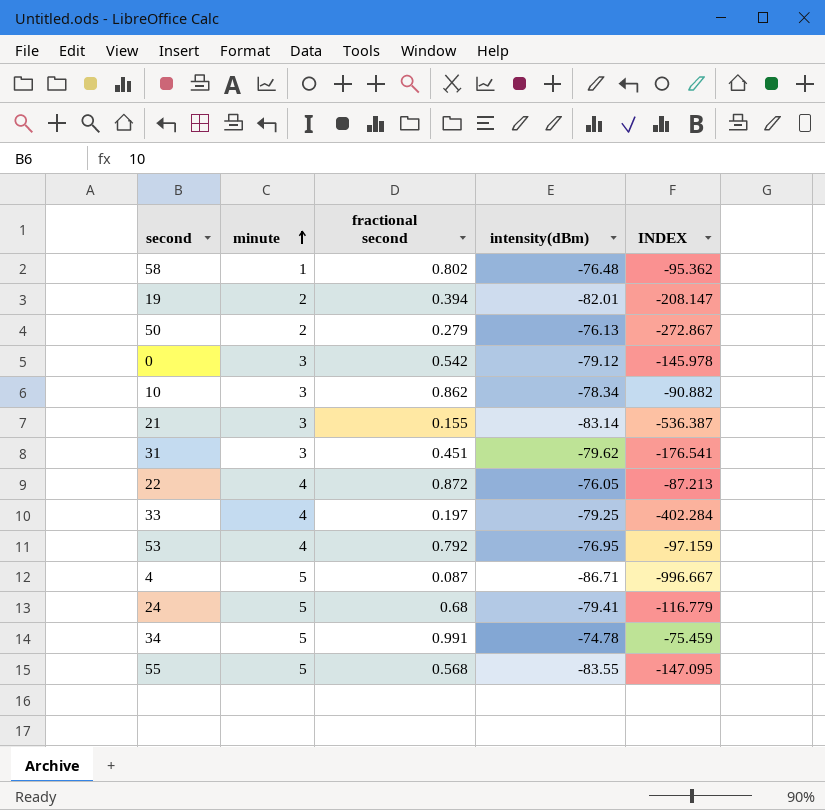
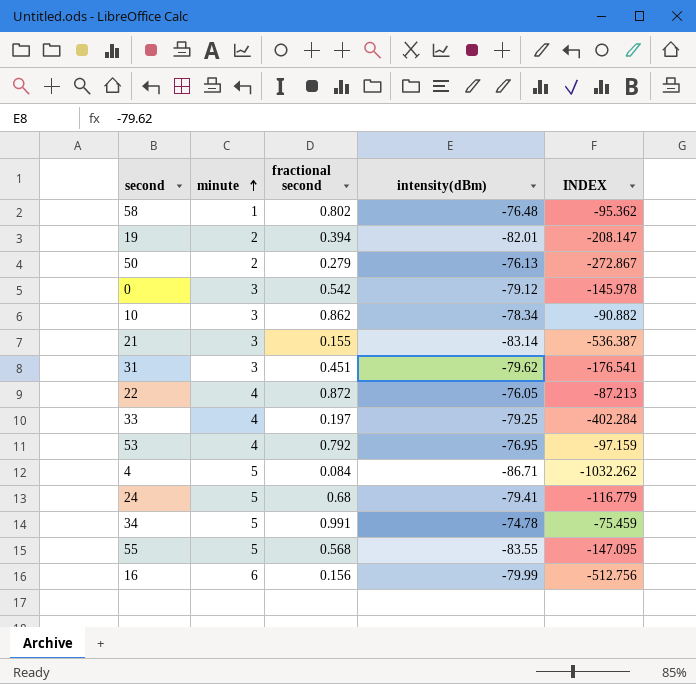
4 | fractional second: 0.087 -> 0.084
4 | INDEX: -996.667 -> -1032.262
row 16: none -> 6 | 0.156 | -79.99 | -512.756

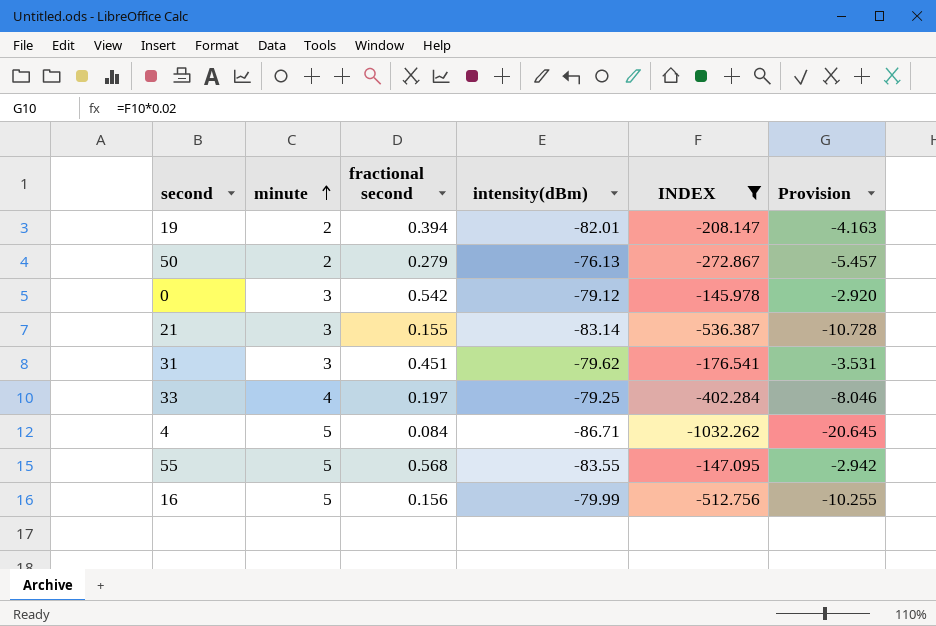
filter: none -> INDEX <= -145.978
column Provision | formula: none -> [INDEX] * 0.02
16 | minute: 6 -> 5

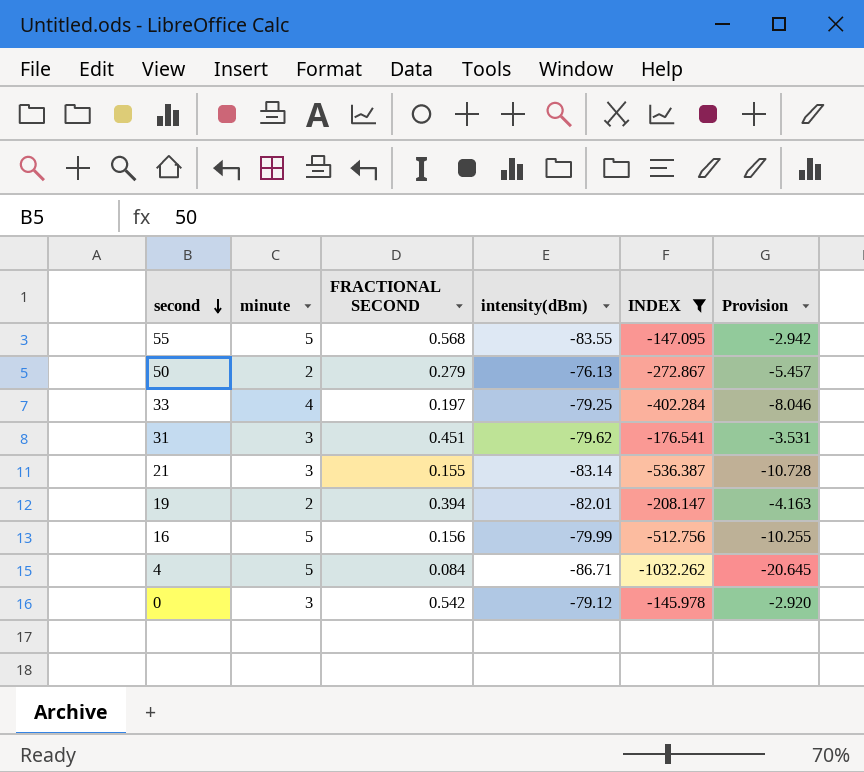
row order: minute ascending -> second descending
column name: fractional second -> FRACTIONAL SECOND

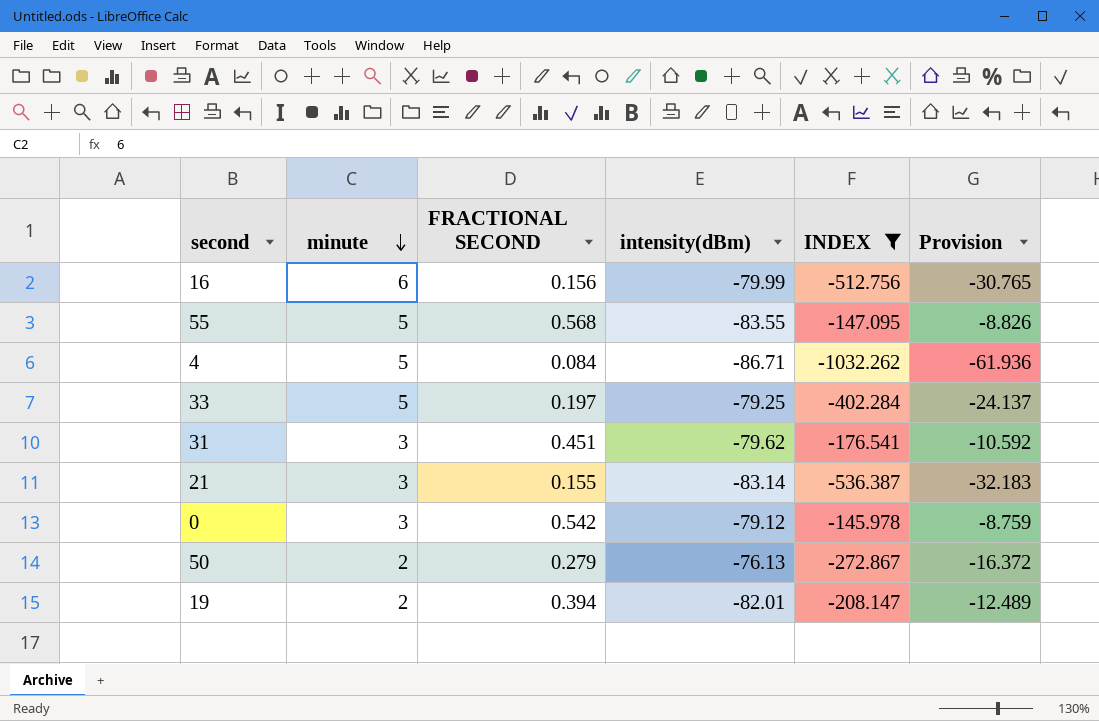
row order: second descending -> minute descending
column Provision | formula: [INDEX] * 0.02 -> [INDEX] * 0.06
16 | minute: 5 -> 6
33 | minute: 4 -> 5

